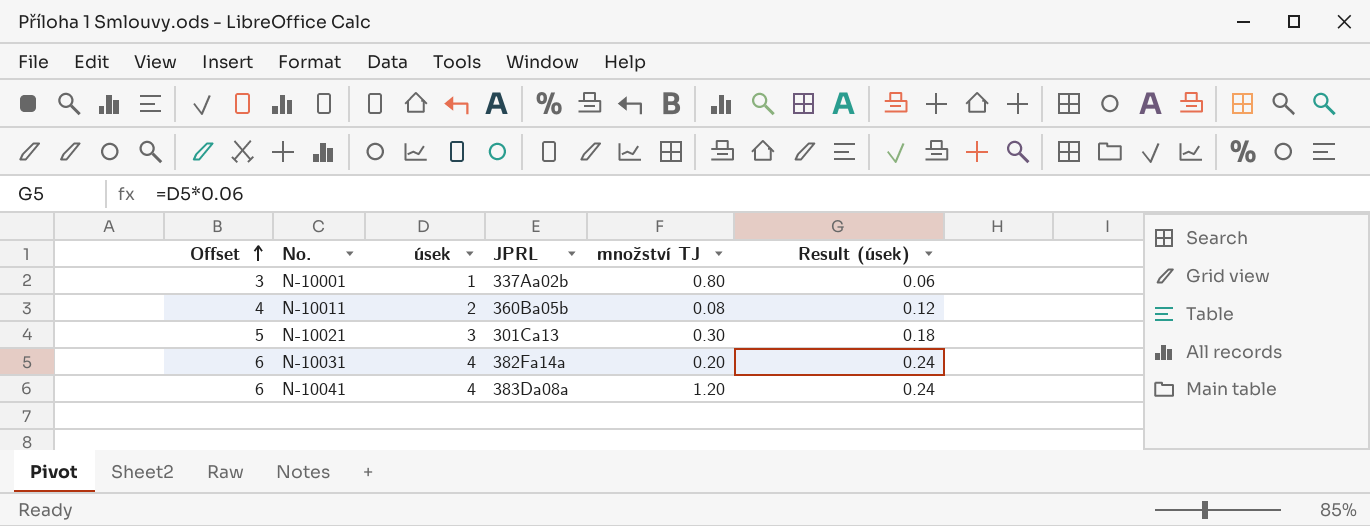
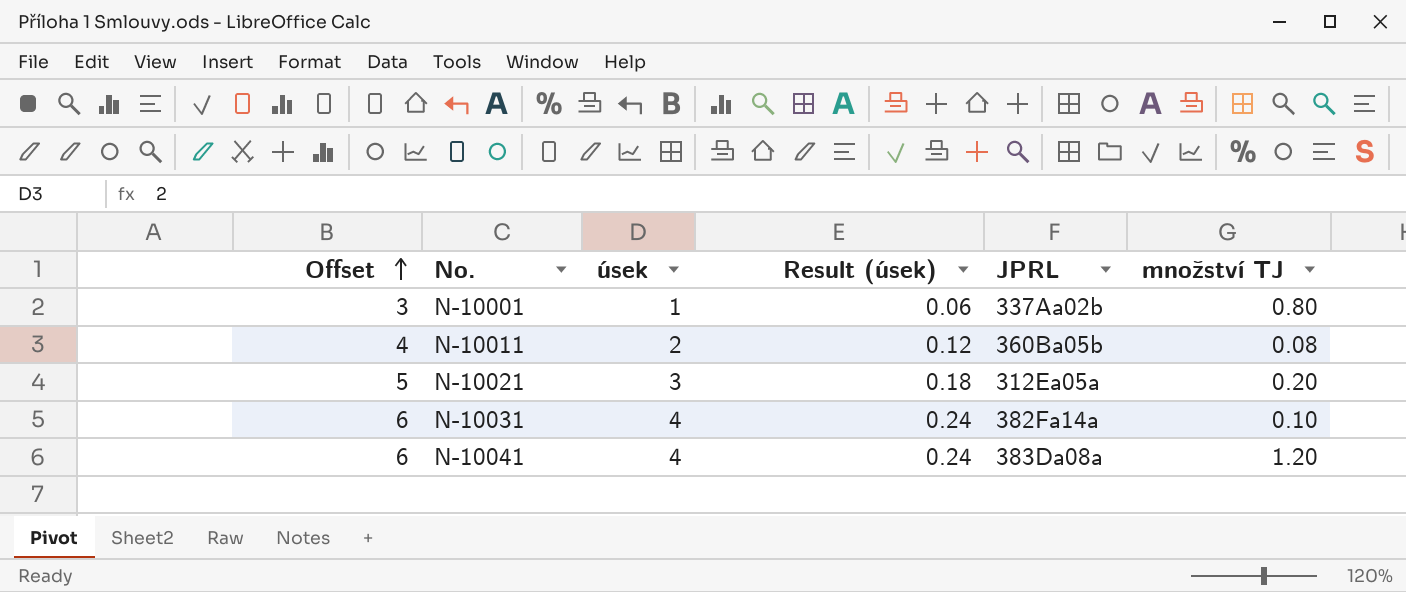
column Result (úsek) | position: 6 -> 4
N-10021 | JPRL: 301Ca13 -> 312Ea05a
N-10021 | množství TJ: 0.30 -> 0.20
N-10031 | množství TJ: 0.20 -> 0.10

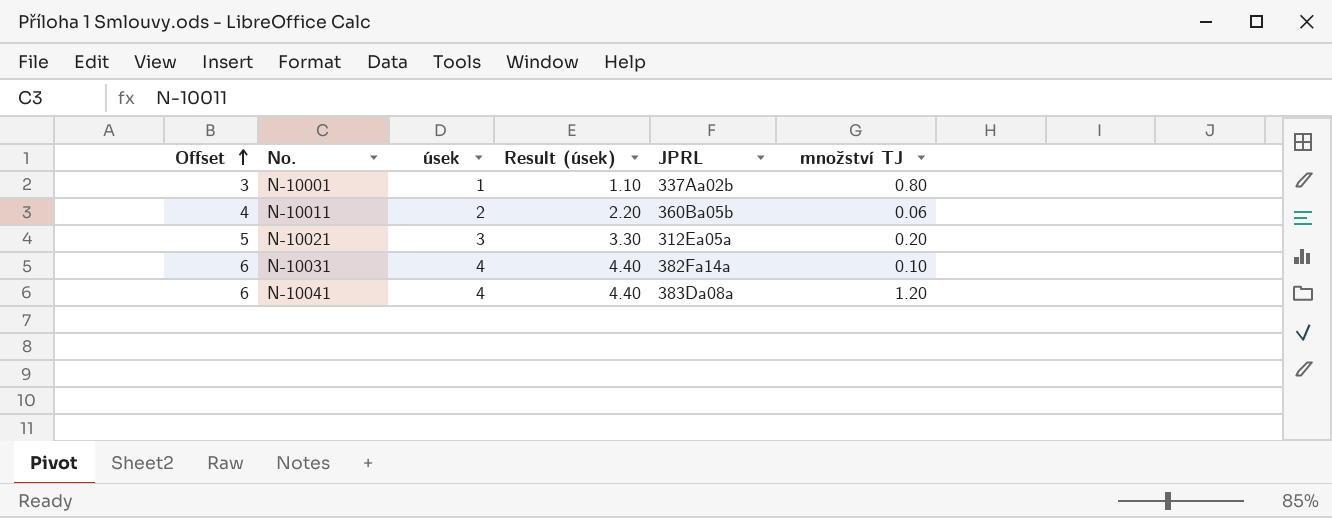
column Result (úsek) | formula: [úsek] * 0.06 -> [úsek] * 1.1
N-10011 | množství TJ: 0.08 -> 0.06

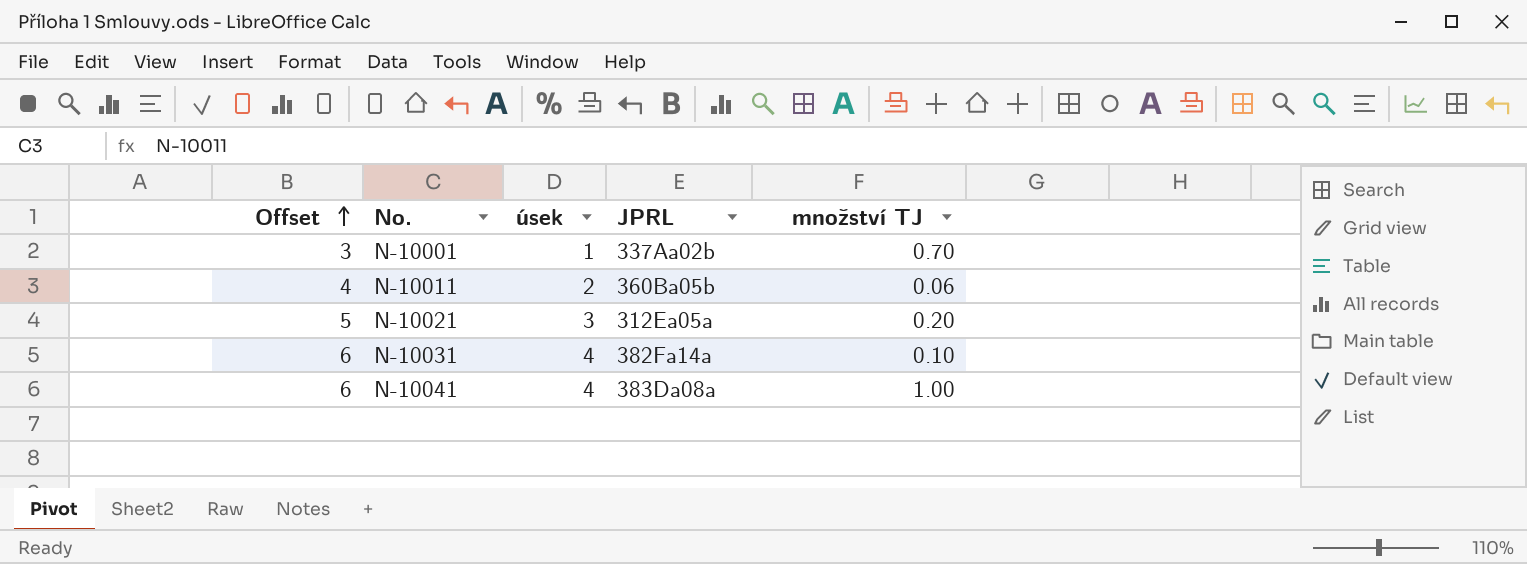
column Result (úsek) | formula: [úsek] * 1.1 -> none
N-10001 | množství TJ: 0.80 -> 0.70
N-10041 | množství TJ: 1.20 -> 1.00

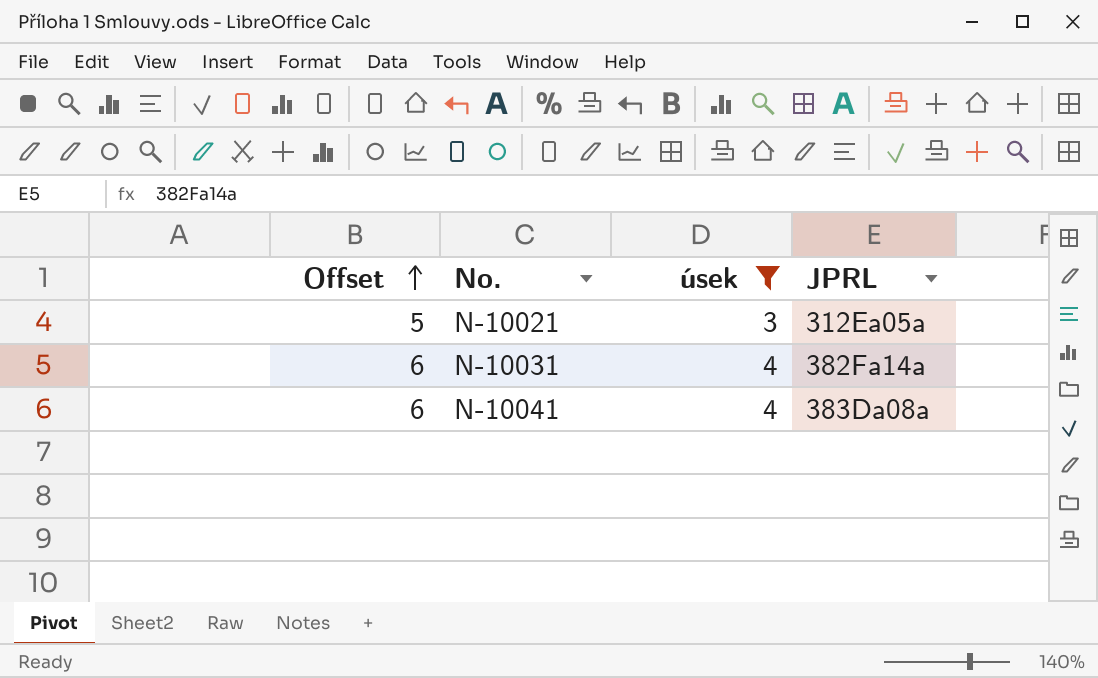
filter: none -> úsek >= 3
column množství TJ | position: 5 -> none

